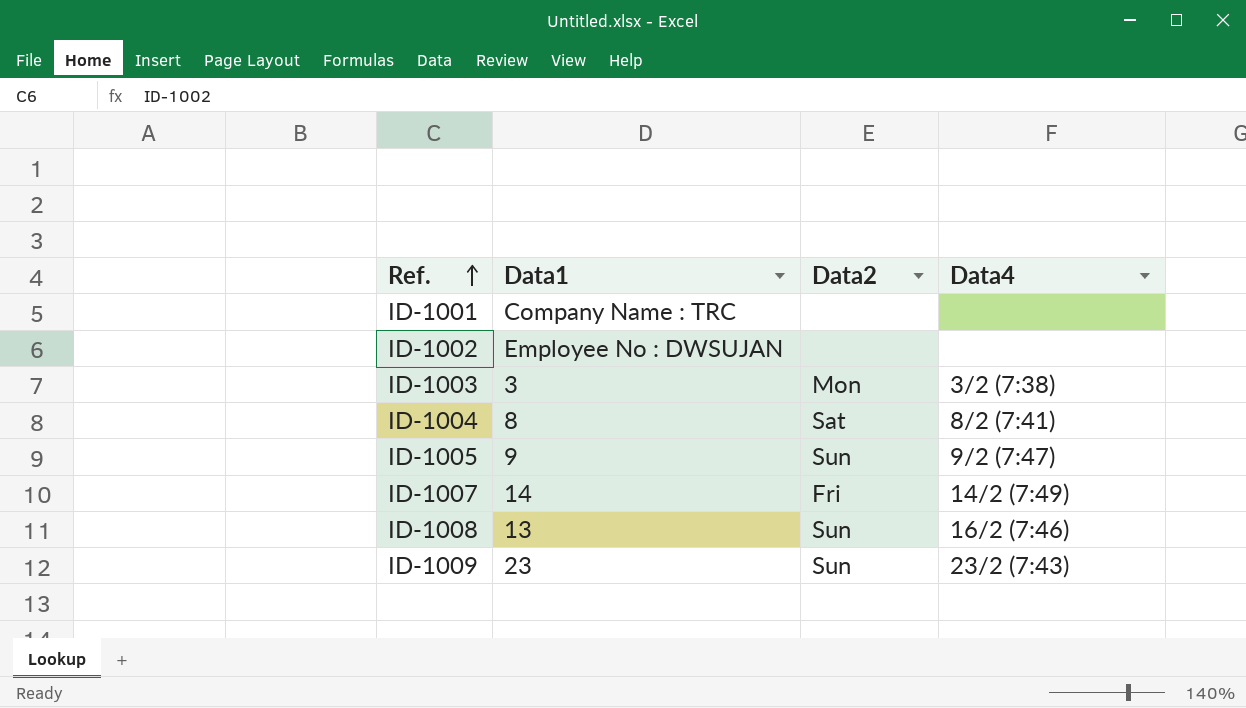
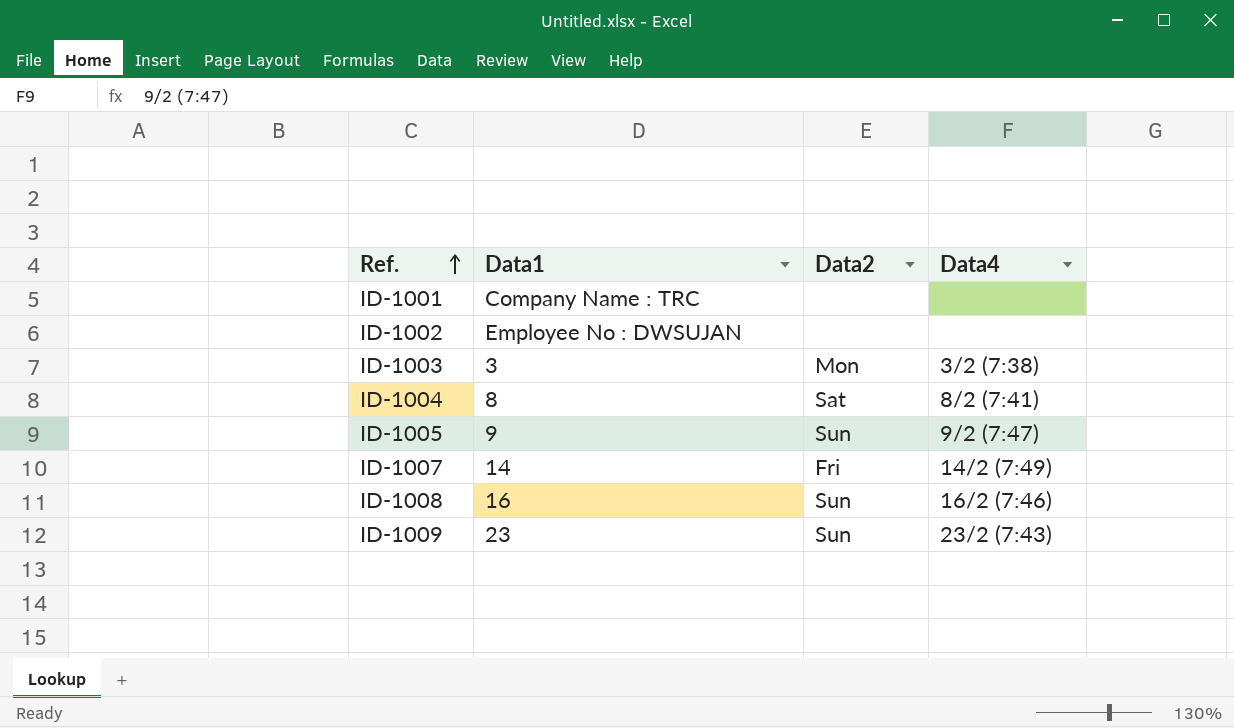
ID-1008 | Data1: 13 -> 16

